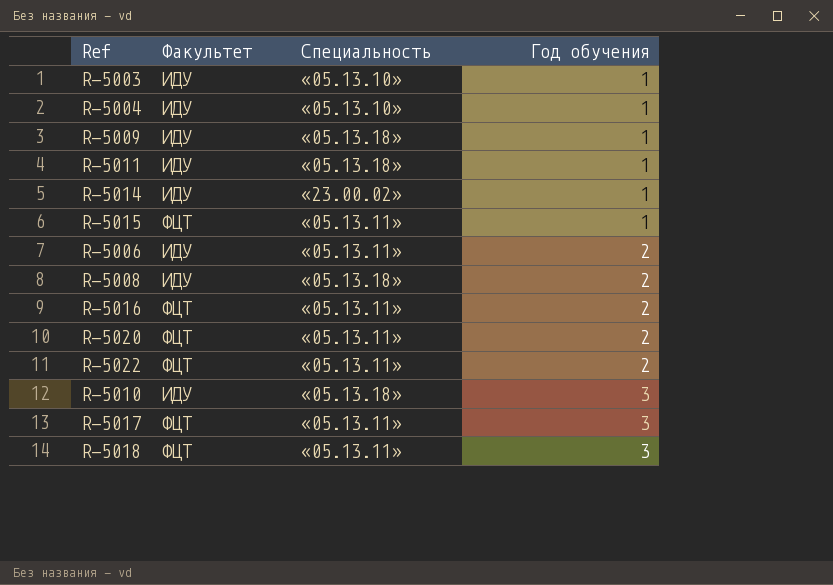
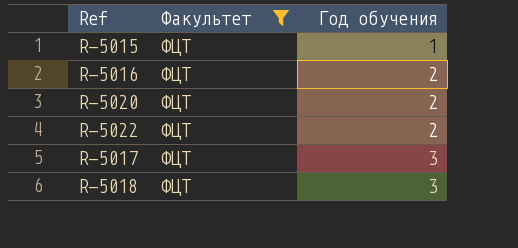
filter: none -> Факультет = ФЦТ
column Специальность | position: 3 -> none

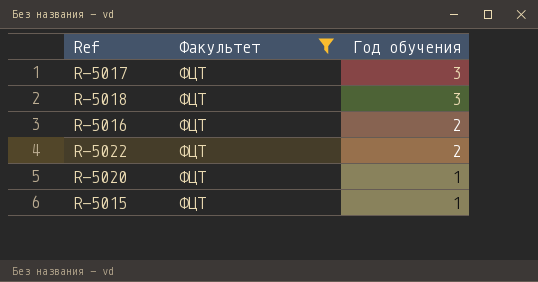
row order: Год обучения ascending -> Год обучения descending
R-5020 | Год обучения: 2 -> 1

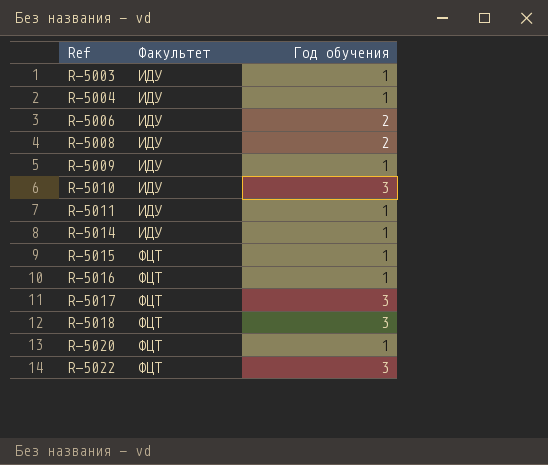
filter: Факультет = ФЦТ -> none
row order: Год обучения descending -> Ref ascending
R-5016 | Год обучения: 2 -> 1
R-5022 | Год обучения: 2 -> 3

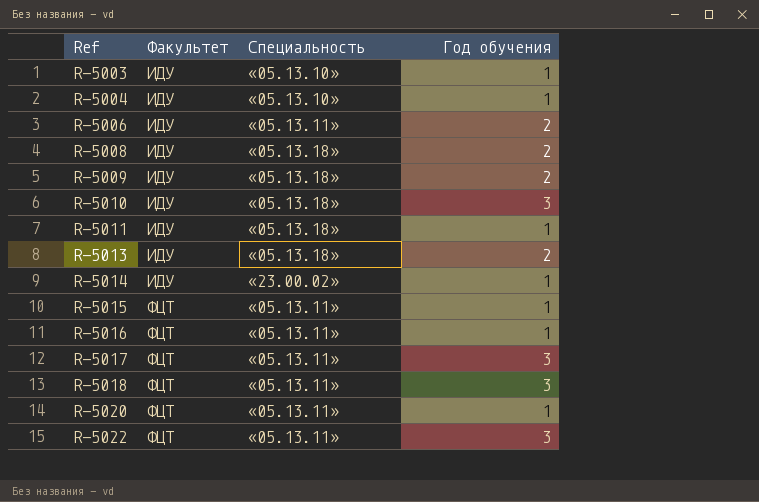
column Специальность | position: none -> 3
R-5009 | Год обучения: 1 -> 2
row R-5013: none -> ИДУ | «05.13.18» | 2

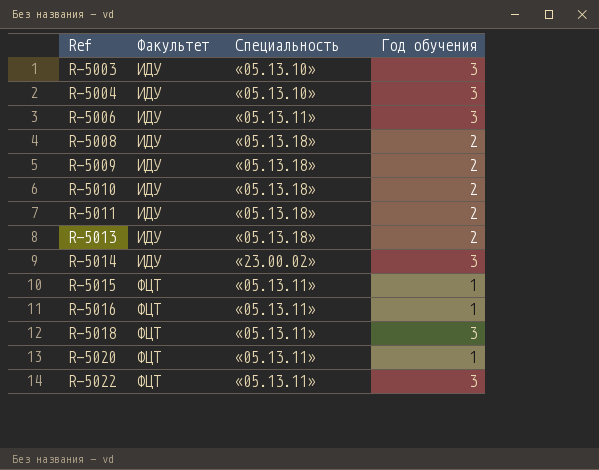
row R-5017: ФЦТ | «05.13.11» | 3 -> none
R-5003 | Год обучения: 1 -> 3
R-5004 | Год обучения: 1 -> 3
R-5006 | Год обучения: 2 -> 3
R-5010 | Год обучения: 3 -> 2
R-5011 | Год обучения: 1 -> 2
R-5014 | Год обучения: 1 -> 3

